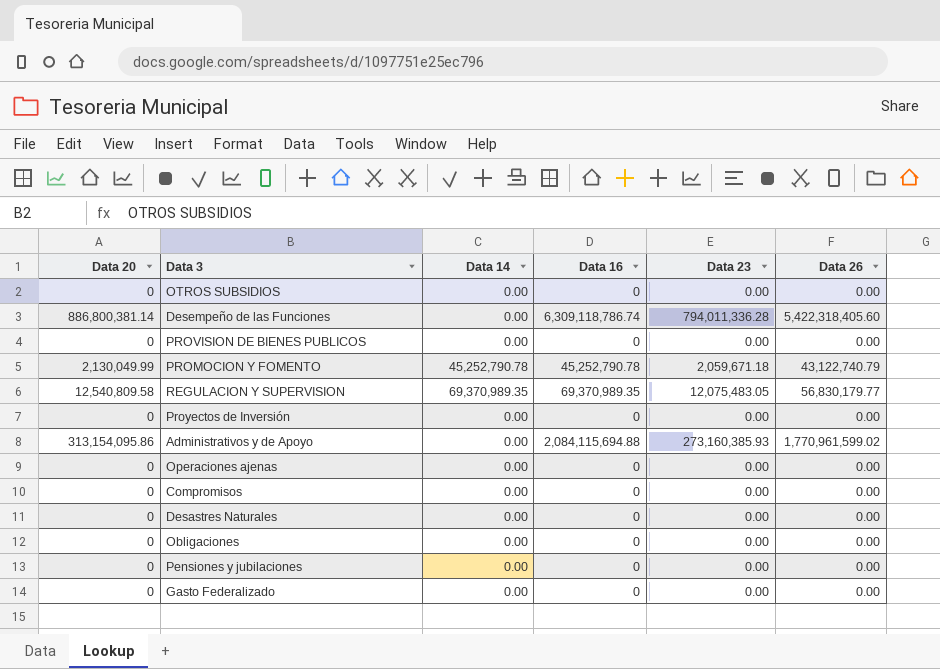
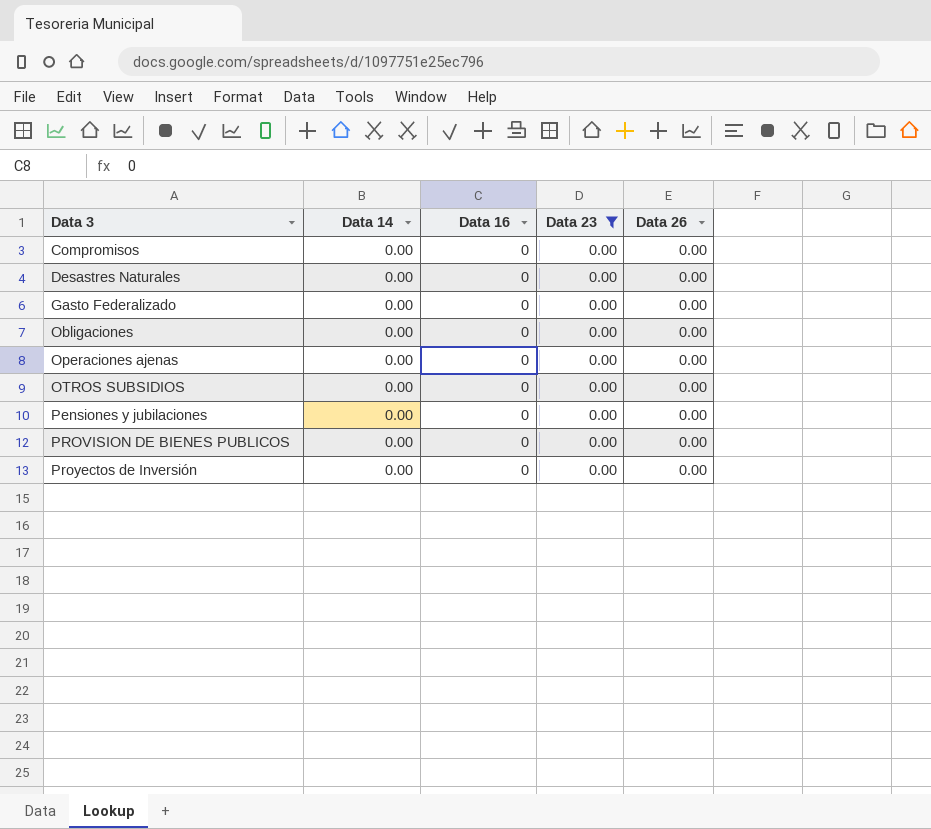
filter: none -> Data 23 = 0.00
row order: none -> Data 3 ascending
column Data 20 | position: 1 -> none

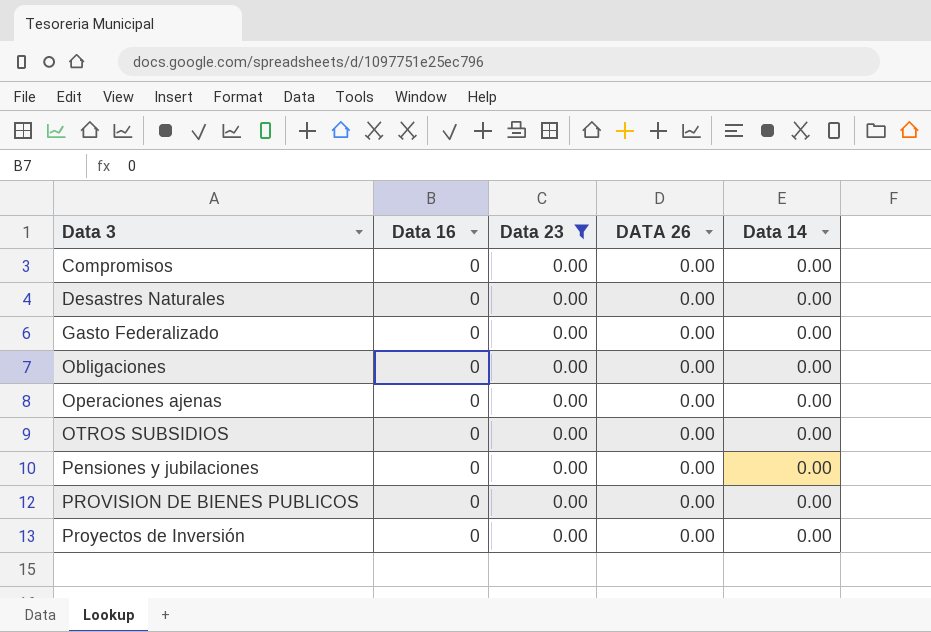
column name: Data 26 -> DATA 26
column Data 14 | position: 2 -> 5

